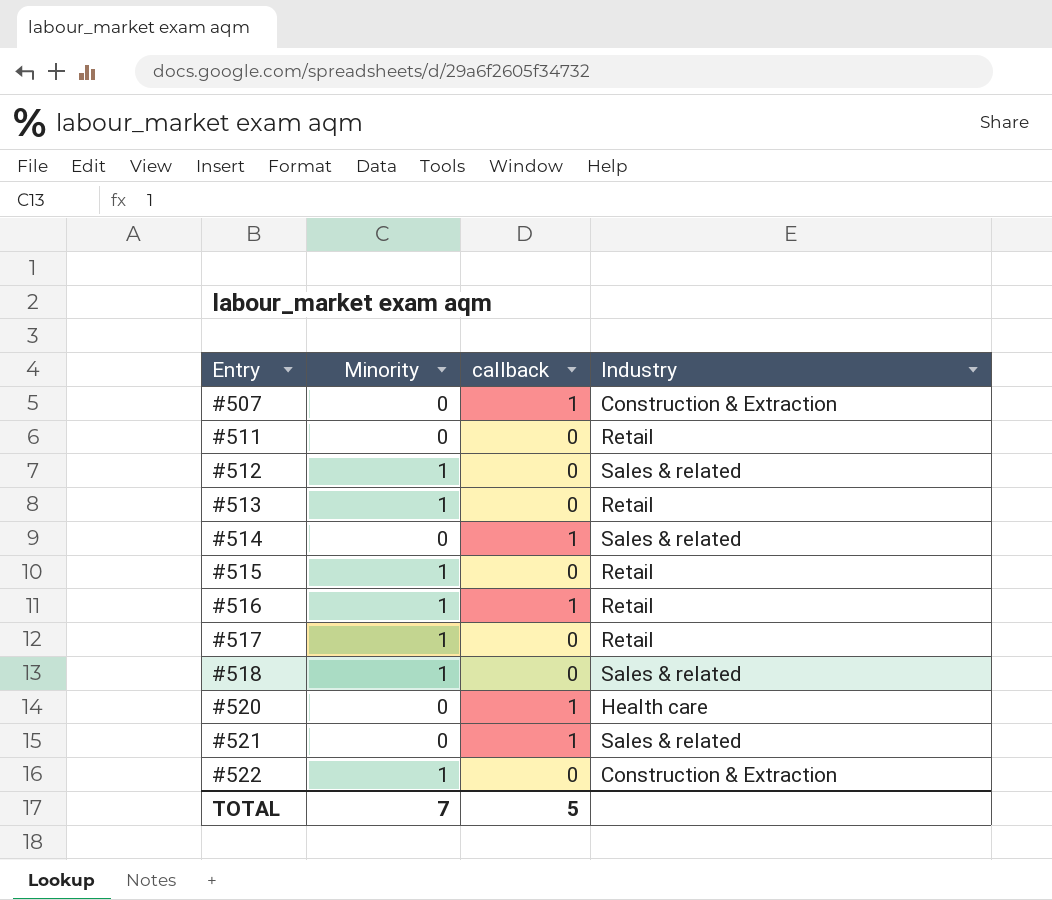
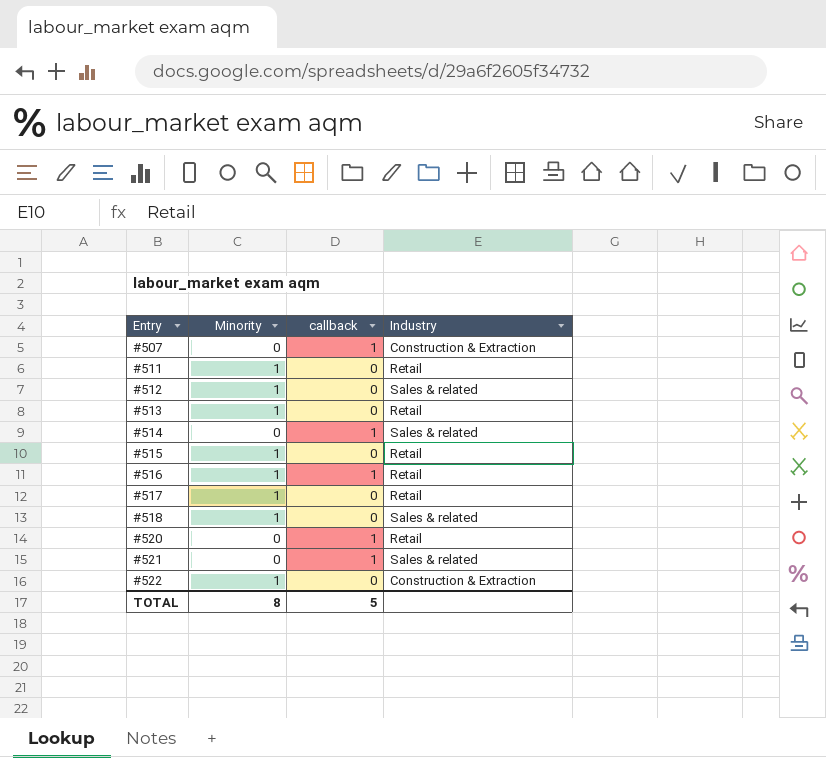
#511 | Minority: 0 -> 1
#520 | Industry: Health care -> Retail
TOTAL | Minority: 7 -> 8

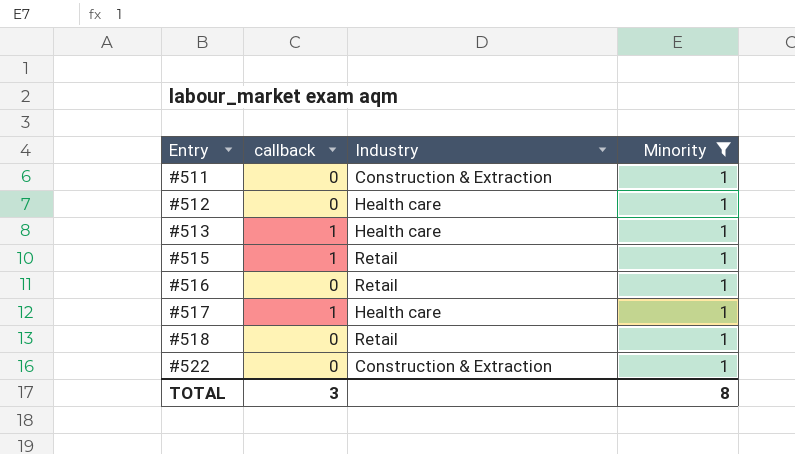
filter: none -> Minority = 1
column Minority | position: 2 -> 4
#511 | Industry: Retail -> Construction & Extraction
#512 | Industry: Sales & related -> Health care
#513 | callback: 0 -> 1
#513 | Industry: Retail -> Health care
#515 | callback: 0 -> 1
#516 | callback: 1 -> 0
#517 | callback: 0 -> 1
#517 | Industry: Retail -> Health care
#518 | Industry: Sales & related -> Retail
TOTAL | callback: 5 -> 3

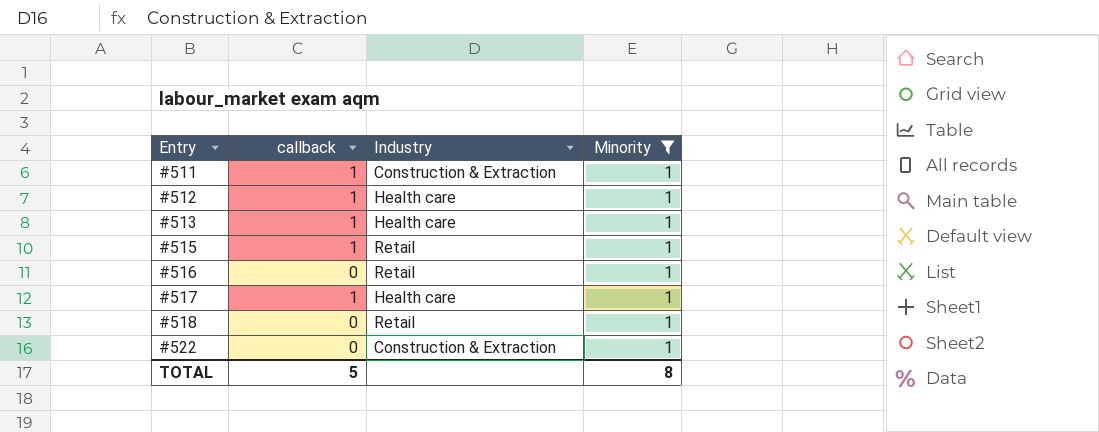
#511 | callback: 0 -> 1
#512 | callback: 0 -> 1
TOTAL | callback: 3 -> 5

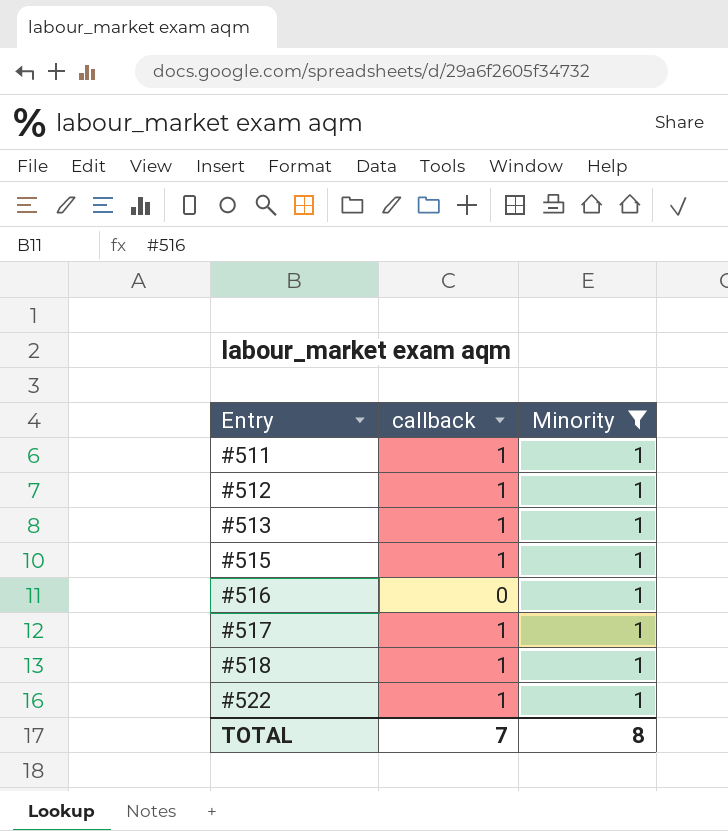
column Industry | position: 3 -> none
#518 | callback: 0 -> 1
#522 | callback: 0 -> 1
TOTAL | callback: 5 -> 7

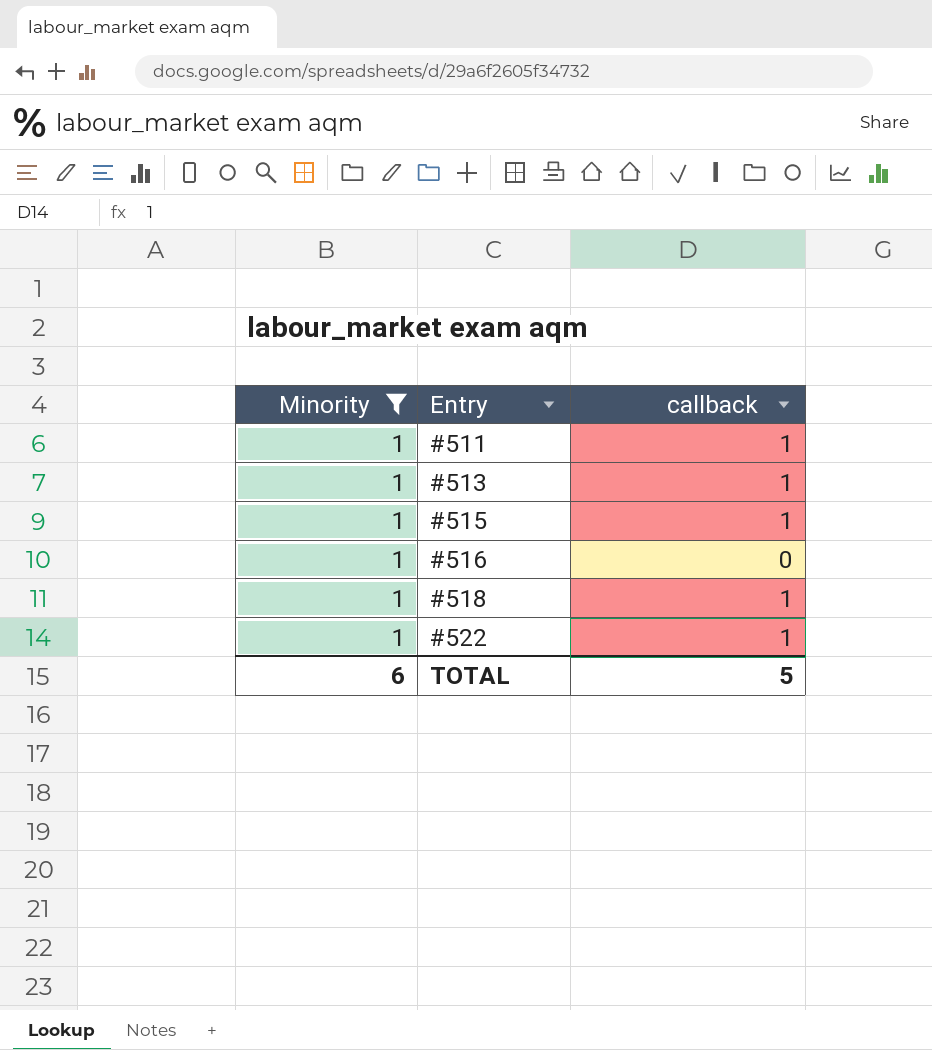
column Minority | position: 3 -> 1
row #512: 1 | 1 -> none
row #517: 1 | 1 -> none
TOTAL | Minority: 8 -> 6
TOTAL | callback: 7 -> 5

